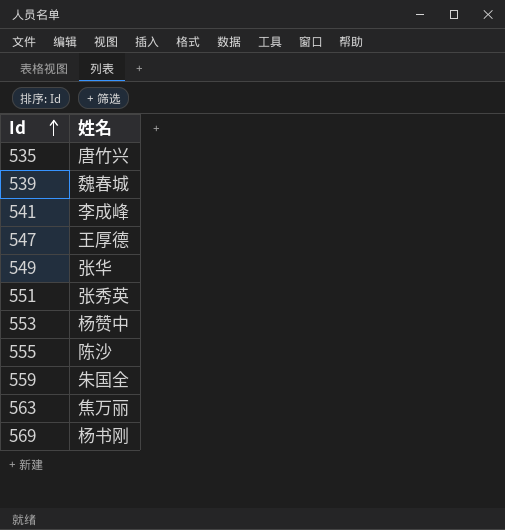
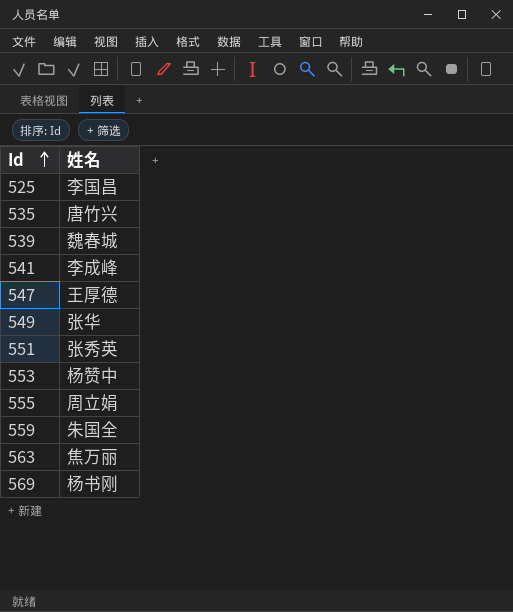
row 525: none -> 李国昌
555 | 姓名: 陈沙 -> 周立娟

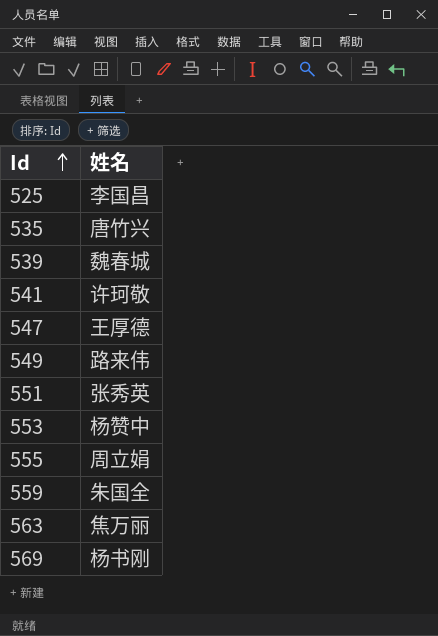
541 | 姓名: 李成峰 -> 许珂敬
549 | 姓名: 张华 -> 路来伟

